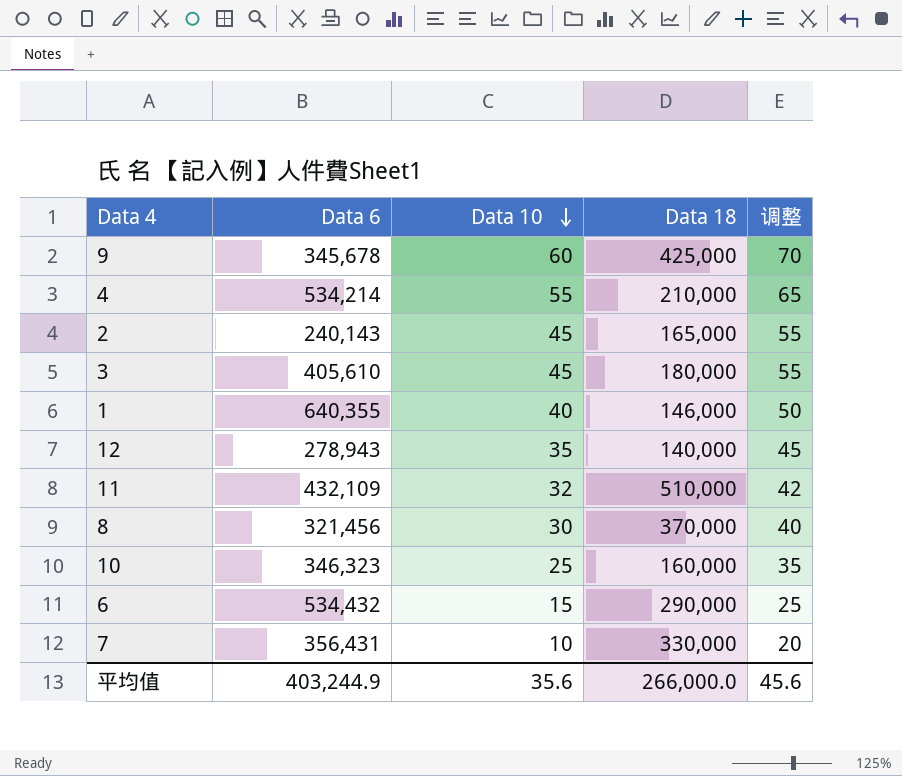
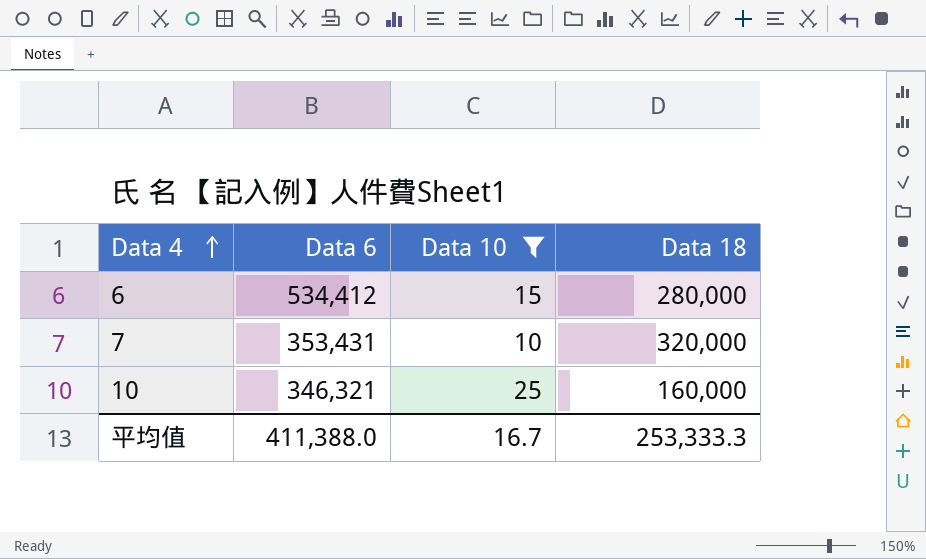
filter: none -> Data 10 <= 25
row order: Data 10 descending -> Data 4 ascending
column 调整 | formula: [Data 10] + 10 -> none
6 | Data 6: 534,432 -> 534,412
6 | Data 18: 290,000 -> 280,000
7 | Data 6: 356,431 -> 353,431
7 | Data 18: 330,000 -> 320,000
10 | Data 6: 346,323 -> 346,321
平均值 | Data 6: 403,244.9 -> 411,388.0
平均值 | Data 10: 35.6 -> 16.7
平均值 | Data 18: 266,000.0 -> 253,333.3

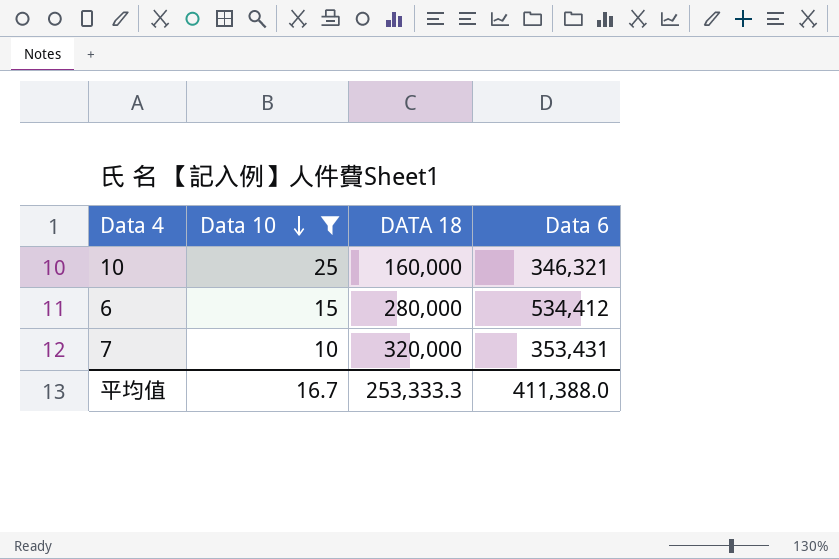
row order: Data 4 ascending -> Data 10 descending
column name: Data 18 -> DATA 18
column Data 6 | position: 2 -> 4

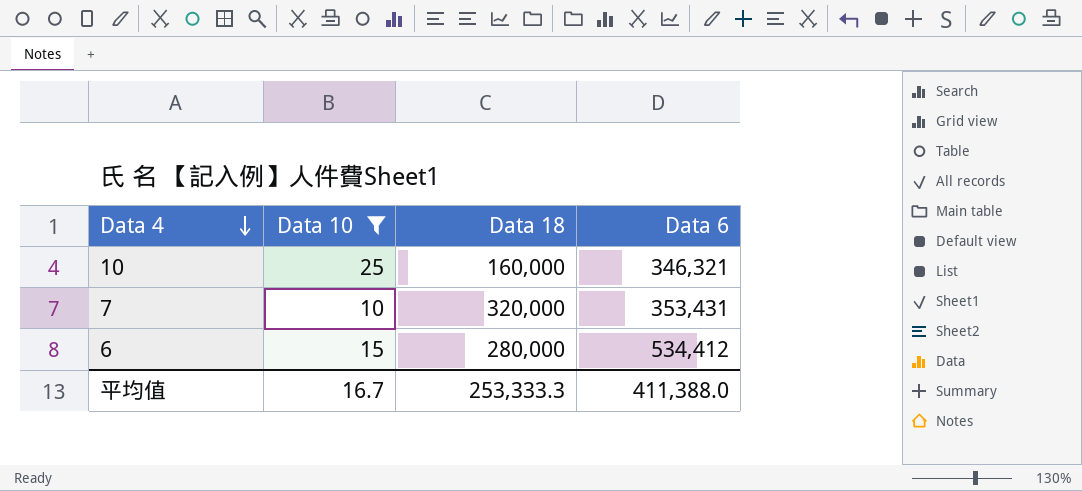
row order: Data 10 descending -> Data 4 descending
column name: DATA 18 -> Data 18

